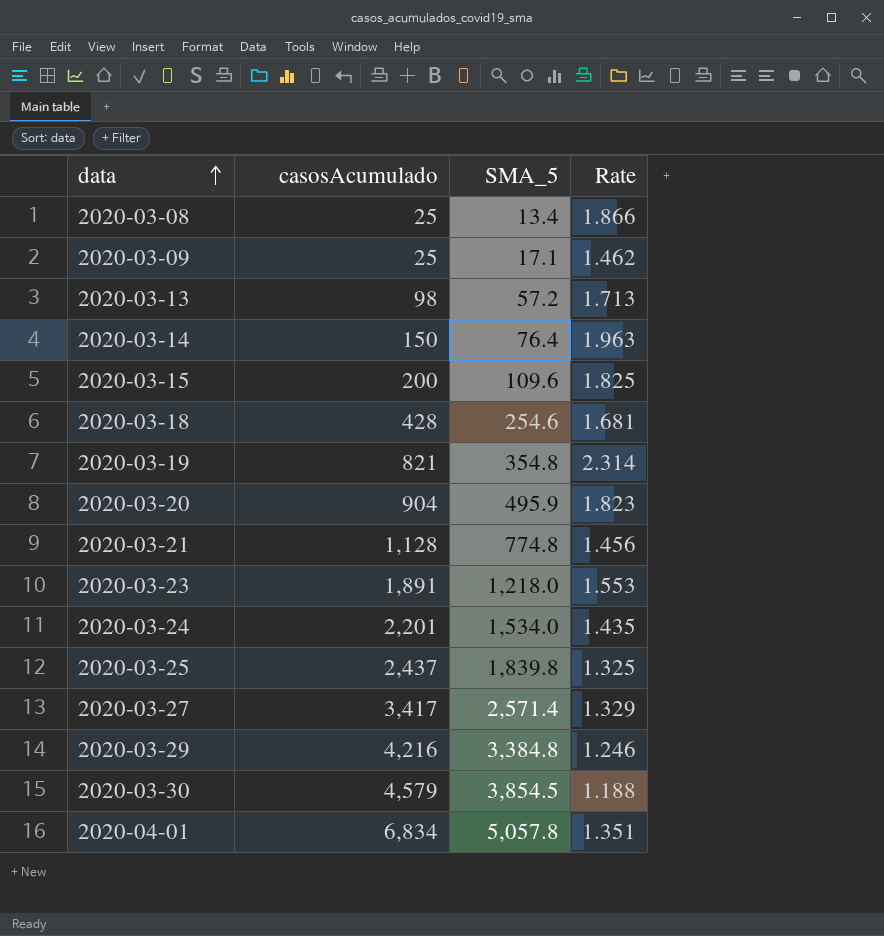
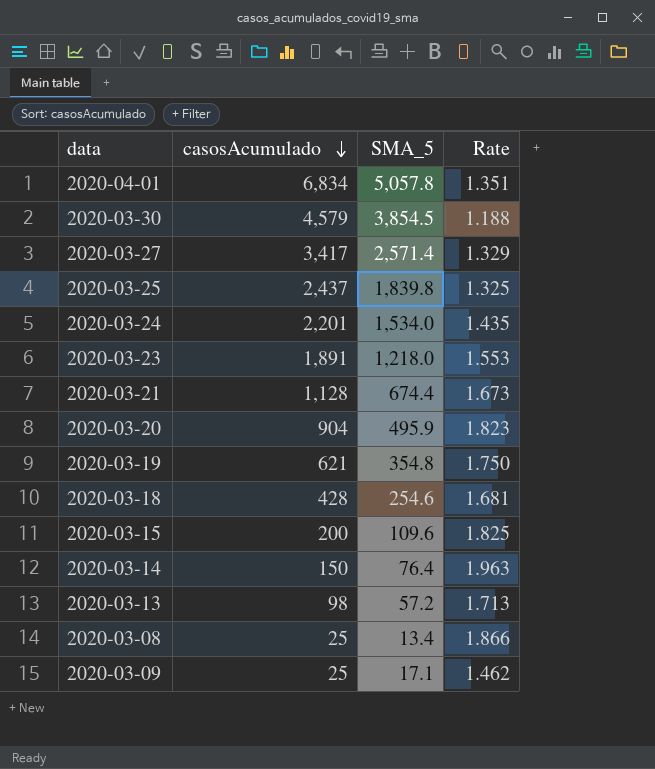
row order: data ascending -> casosAcumulado descending
row 2020-03-29: 4,216 | 3,384.8 | 1.246 -> none
2020-03-21 | SMA_5: 774.8 -> 674.4
2020-03-21 | Rate: 1.456 -> 1.673
2020-03-19 | casosAcumulado: 821 -> 621
2020-03-19 | Rate: 2.314 -> 1.750

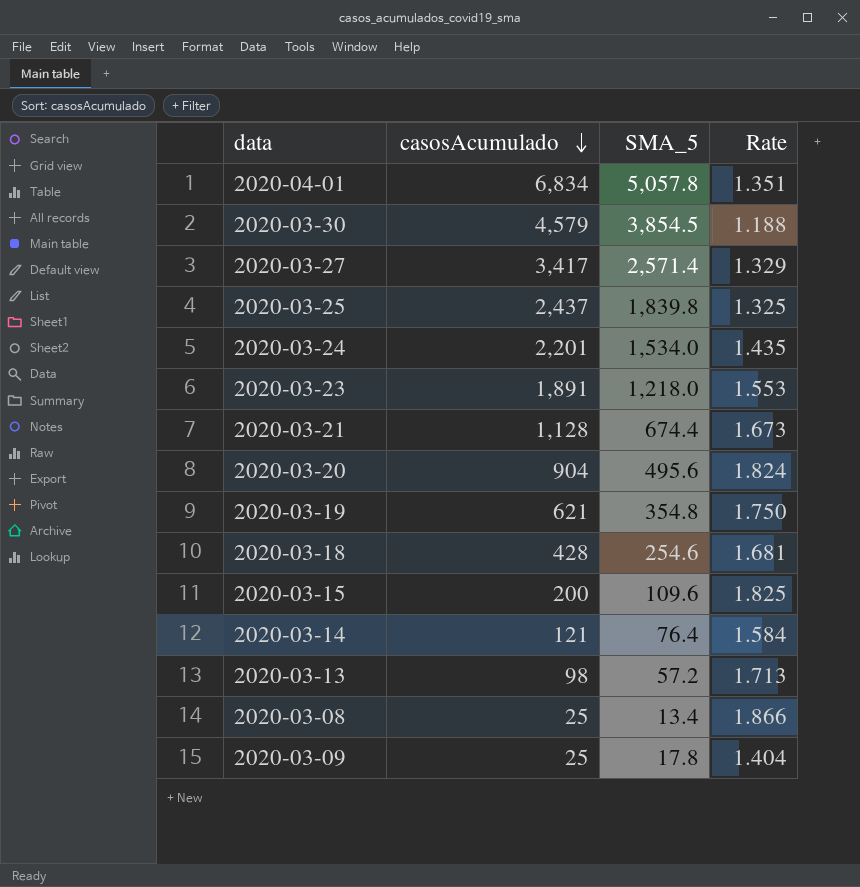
2020-03-20 | SMA_5: 495.9 -> 495.6
2020-03-20 | Rate: 1.823 -> 1.824
2020-03-14 | casosAcumulado: 150 -> 121
2020-03-14 | Rate: 1.963 -> 1.584
2020-03-09 | SMA_5: 17.1 -> 17.8
2020-03-09 | Rate: 1.462 -> 1.404

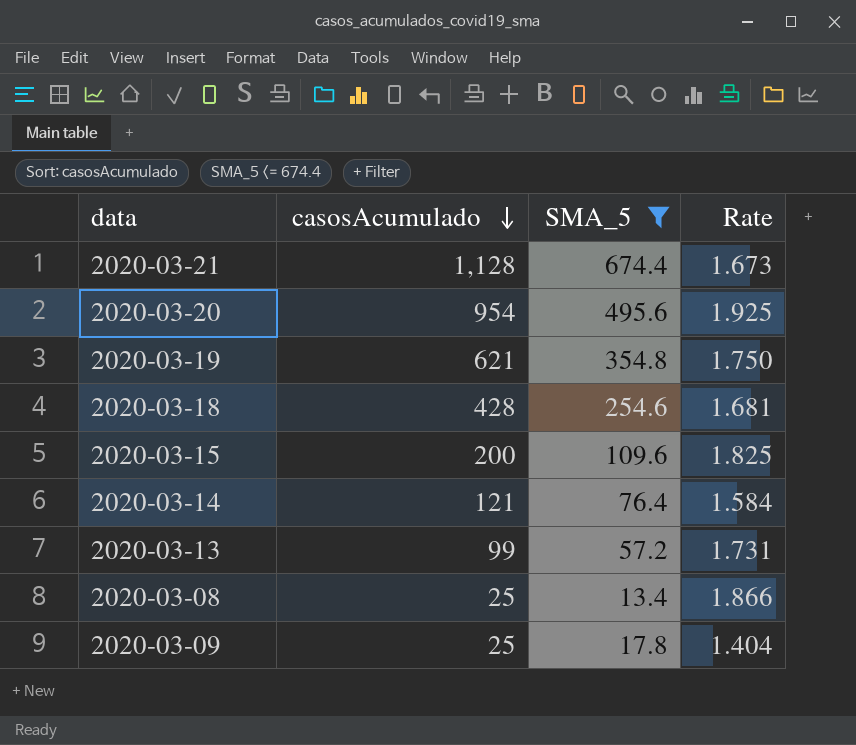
filter: none -> SMA_5 <= 674.4
2020-03-20 | casosAcumulado: 904 -> 954
2020-03-20 | Rate: 1.824 -> 1.925
2020-03-13 | casosAcumulado: 98 -> 99
2020-03-13 | Rate: 1.713 -> 1.731

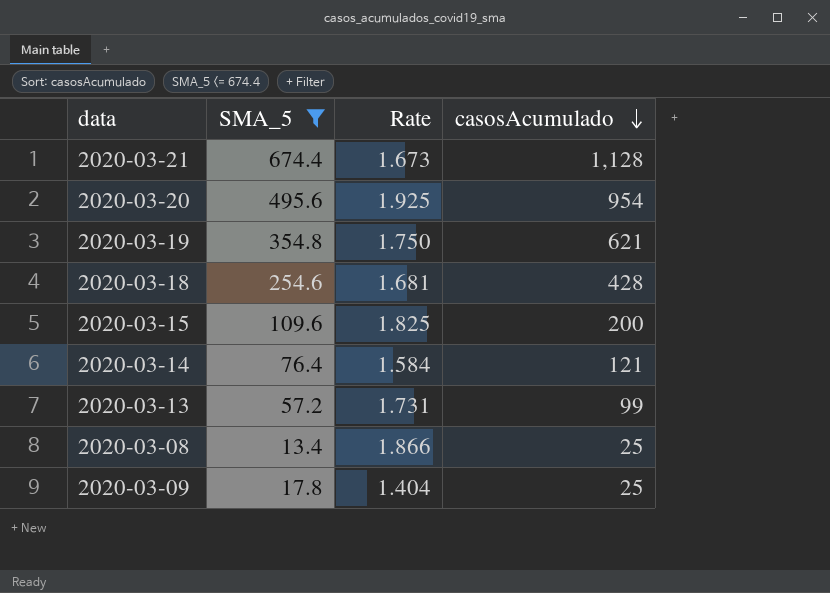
column casosAcumulado | position: 2 -> 4

